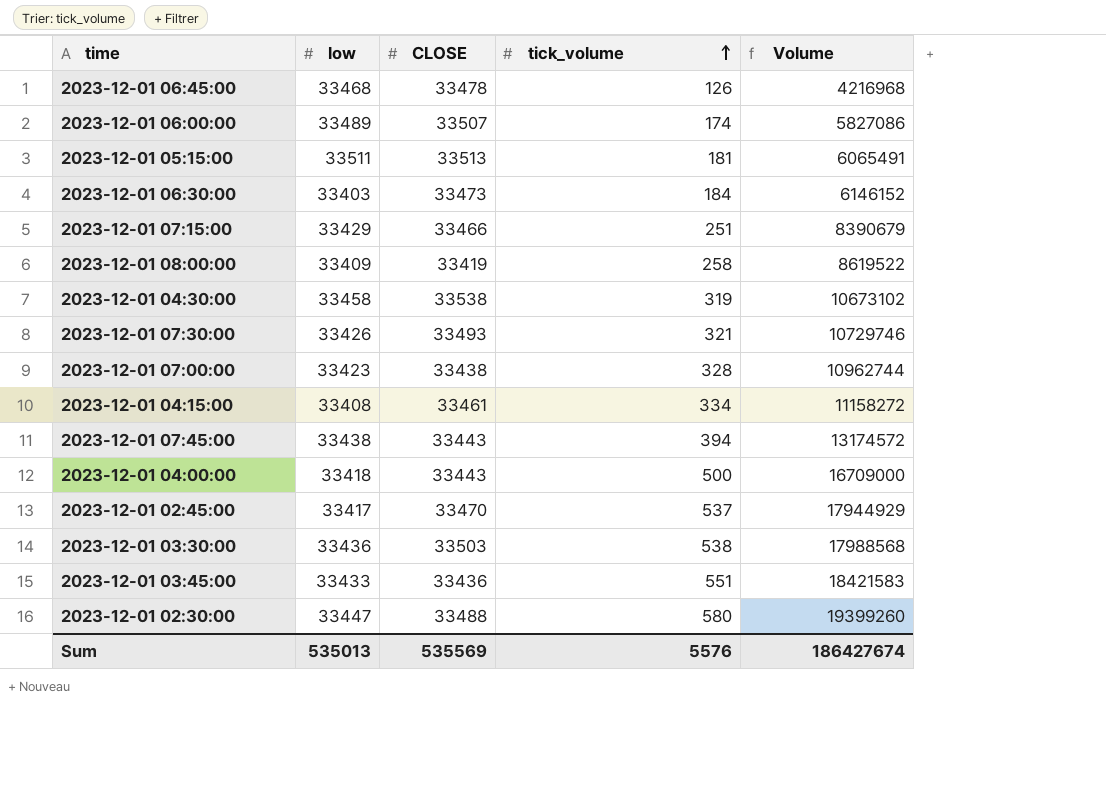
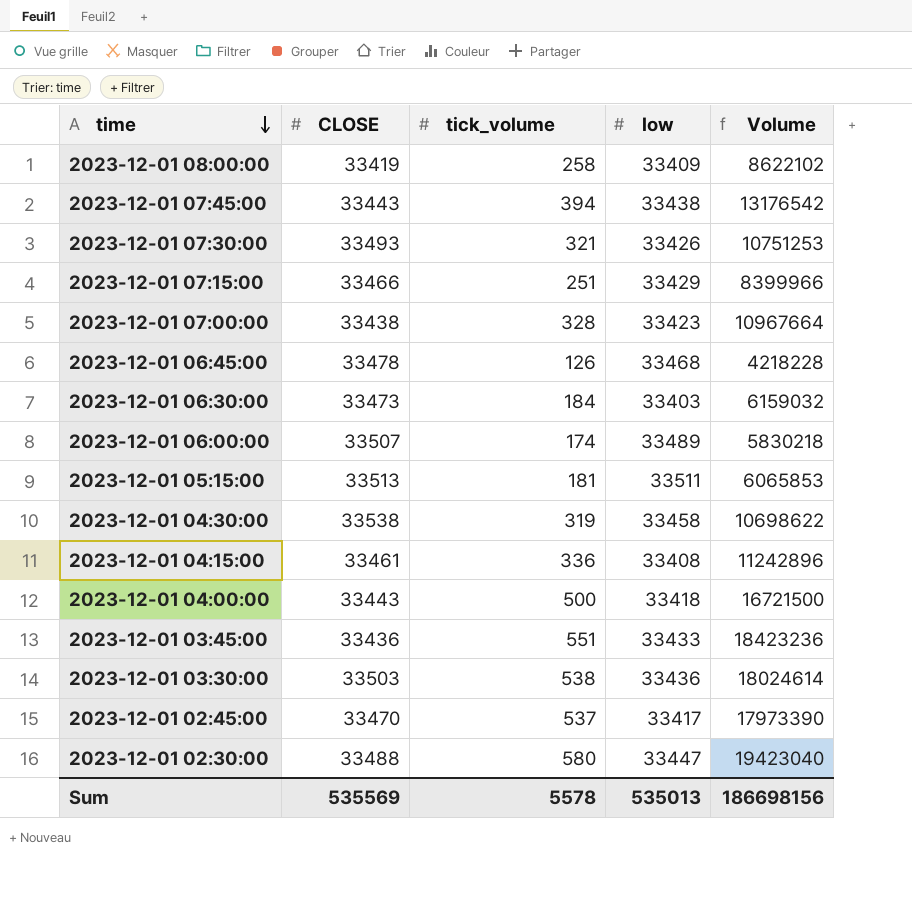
row order: tick_volume ascending -> time descending
column low | position: 2 -> 4
column Volume | formula: [low] * [tick_volume] -> [CLOSE] * [tick_volume]
2023-12-01 04:15:00 | tick_volume: 334 -> 336
Sum | tick_volume: 5576 -> 5578
Sum | Volume: 186427674 -> 186698156

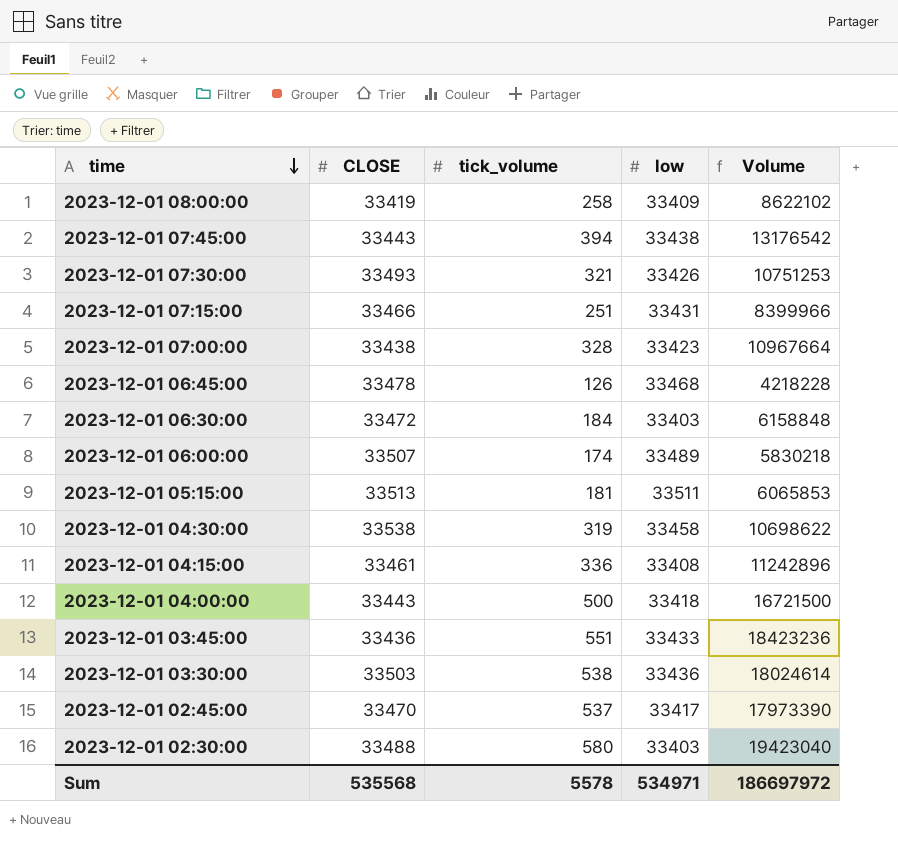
2023-12-01 07:15:00 | low: 33429 -> 33431
2023-12-01 06:30:00 | CLOSE: 33473 -> 33472
2023-12-01 06:30:00 | Volume: 6159032 -> 6158848
2023-12-01 02:30:00 | low: 33447 -> 33403
Sum | CLOSE: 535569 -> 535568
Sum | low: 535013 -> 534971
Sum | Volume: 186698156 -> 186697972

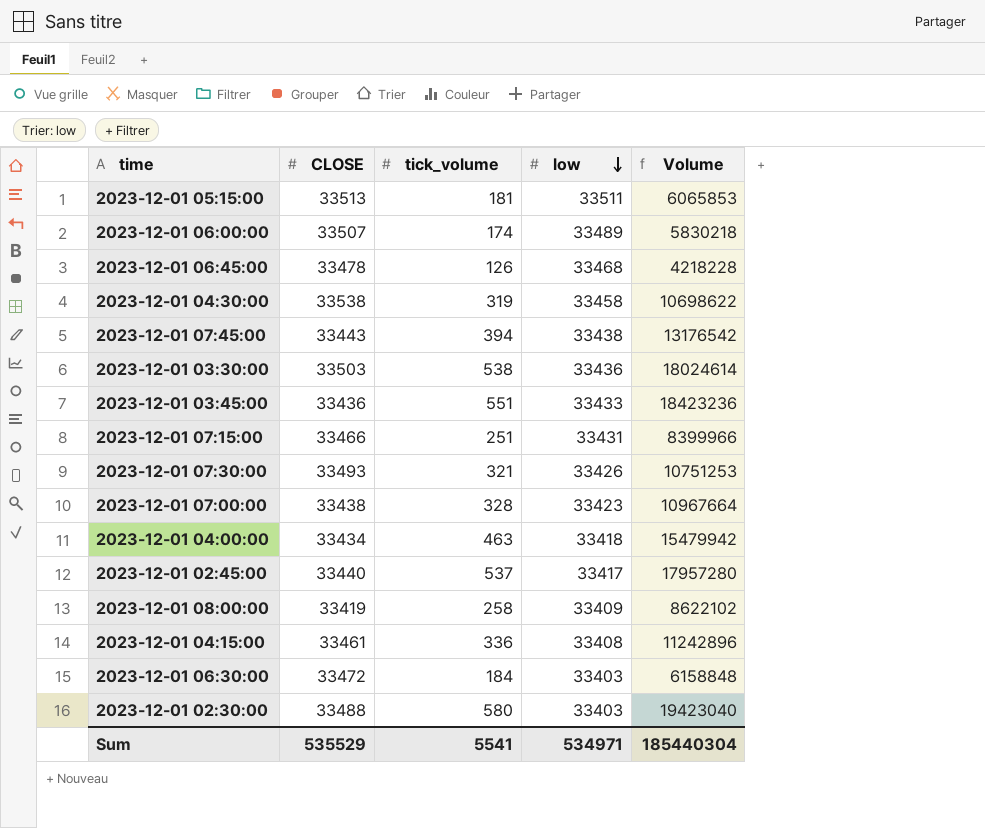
row order: time descending -> low descending
2023-12-01 04:00:00 | CLOSE: 33443 -> 33434
2023-12-01 04:00:00 | tick_volume: 500 -> 463
2023-12-01 04:00:00 | Volume: 16721500 -> 15479942
2023-12-01 02:45:00 | CLOSE: 33470 -> 33440
2023-12-01 02:45:00 | Volume: 17973390 -> 17957280
Sum | CLOSE: 535568 -> 535529
Sum | tick_volume: 5578 -> 5541
Sum | Volume: 186697972 -> 185440304

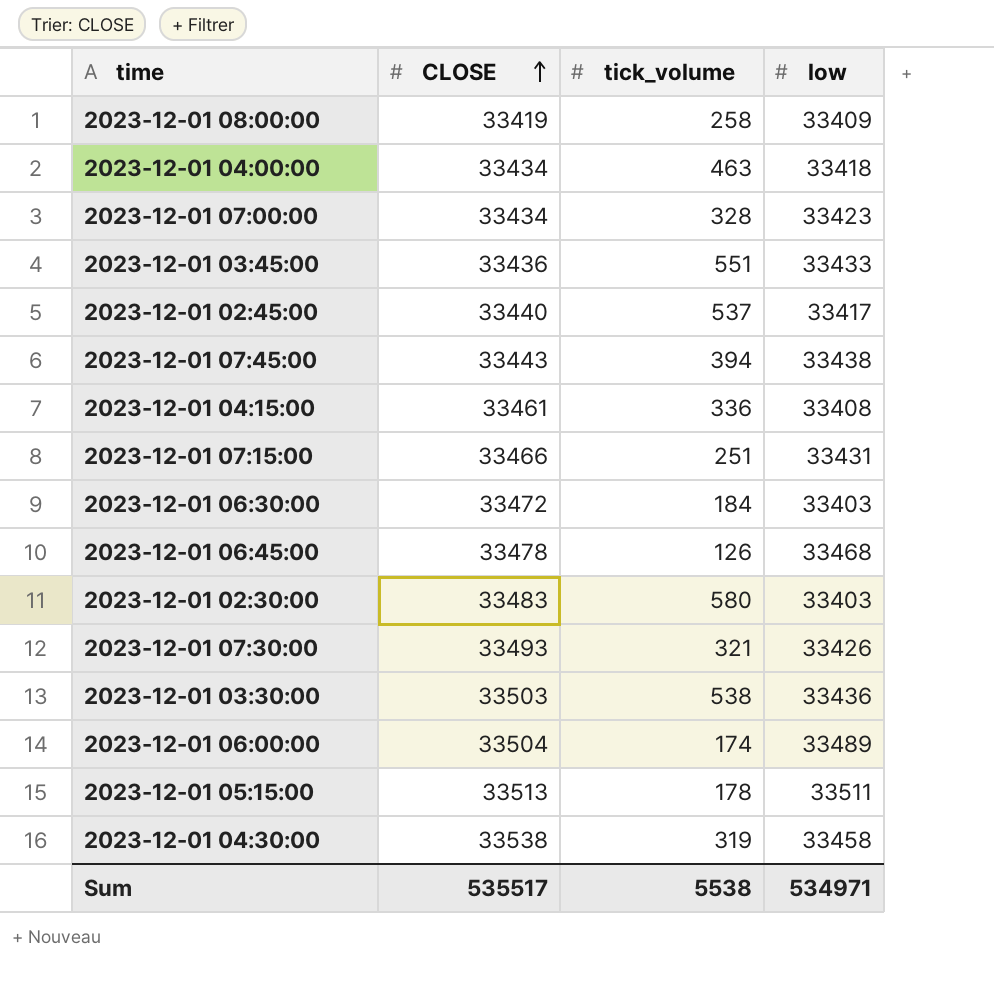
row order: low descending -> CLOSE ascending
column Volume | formula: [CLOSE] * [tick_volume] -> none
2023-12-01 07:00:00 | CLOSE: 33438 -> 33434
2023-12-01 02:30:00 | CLOSE: 33488 -> 33483
2023-12-01 06:00:00 | CLOSE: 33507 -> 33504
2023-12-01 05:15:00 | tick_volume: 181 -> 178
Sum | CLOSE: 535529 -> 535517
Sum | tick_volume: 5541 -> 5538

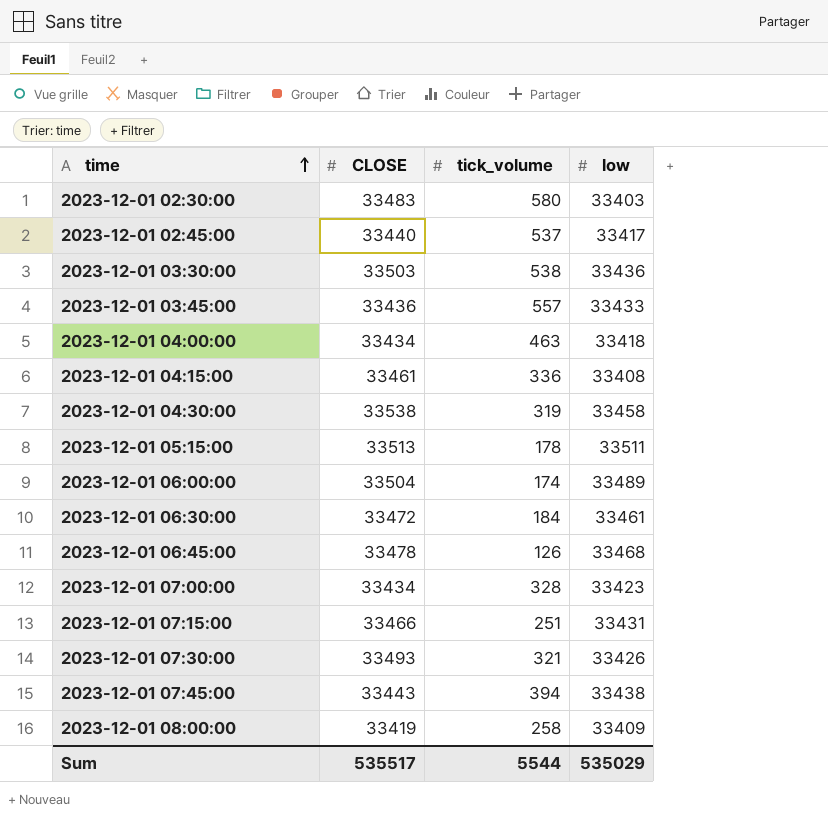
row order: CLOSE ascending -> time ascending
2023-12-01 03:45:00 | tick_volume: 551 -> 557
2023-12-01 06:30:00 | low: 33403 -> 33461
Sum | tick_volume: 5538 -> 5544
Sum | low: 534971 -> 535029

